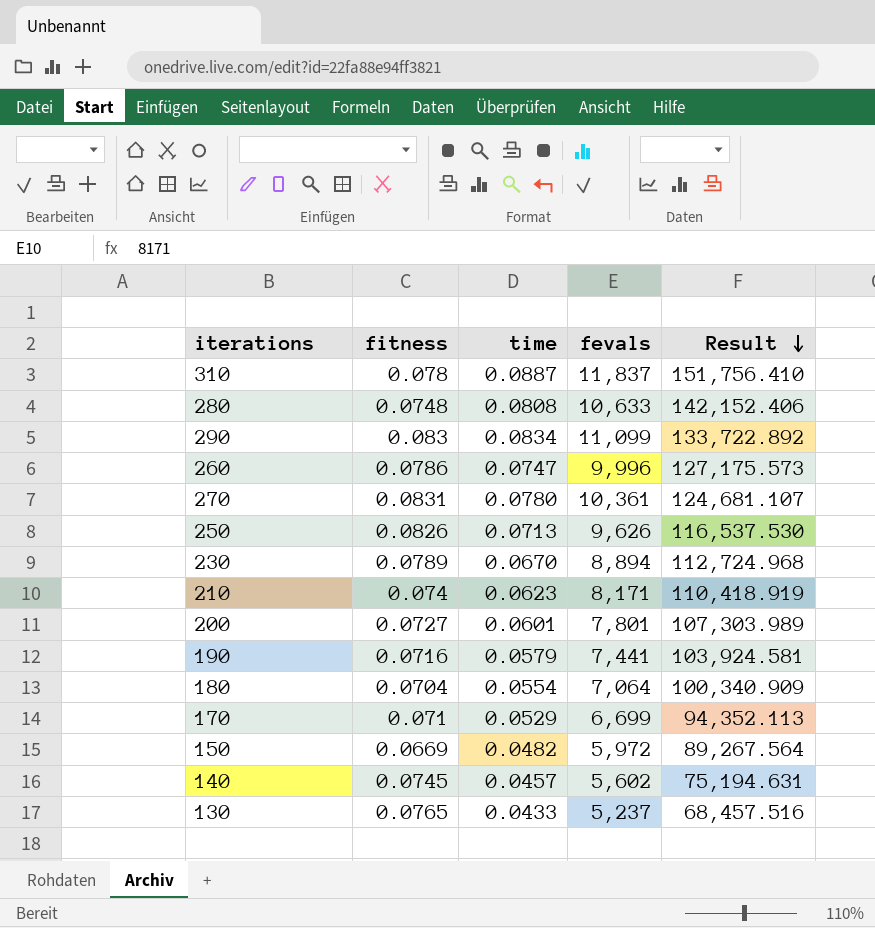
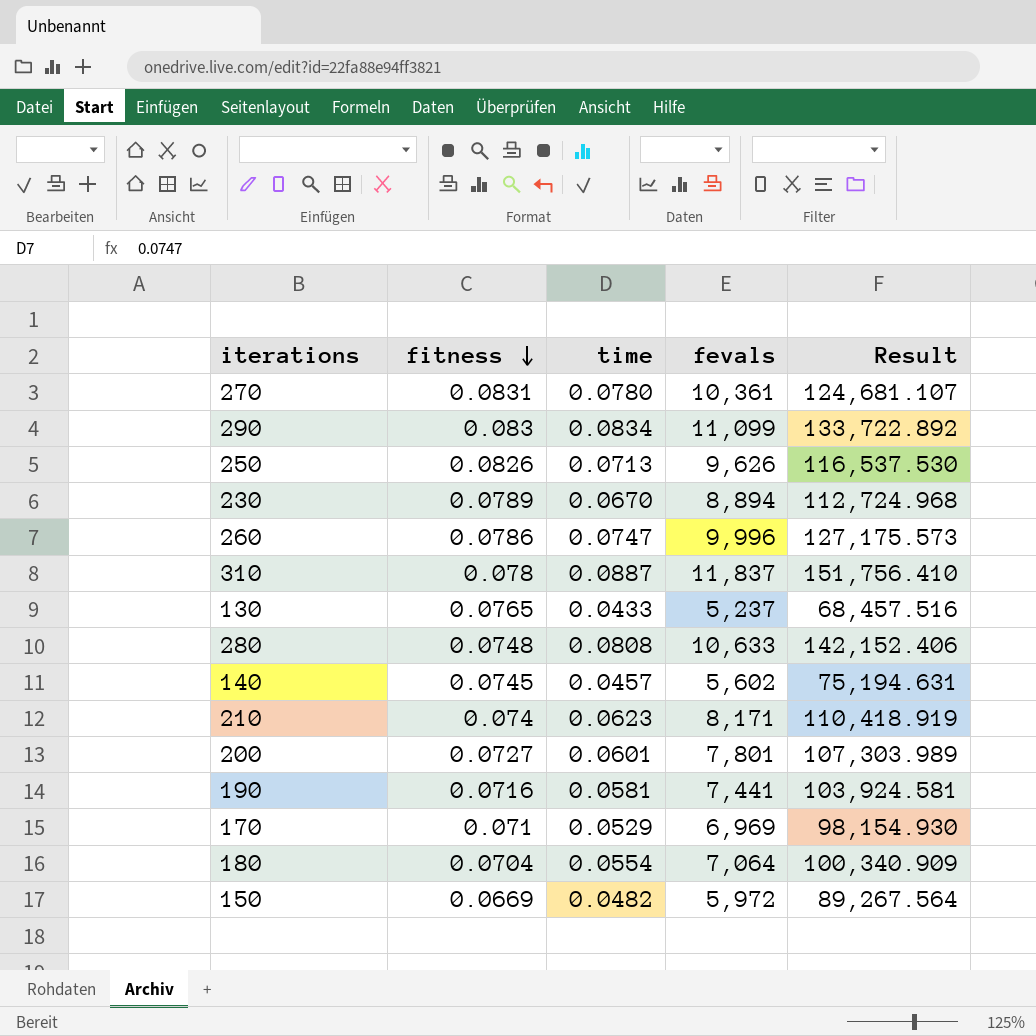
row order: Result descending -> fitness descending
190 | time: 0.0579 -> 0.0581
170 | fevals: 6,699 -> 6,969
170 | Result: 94,352.113 -> 98,154.930

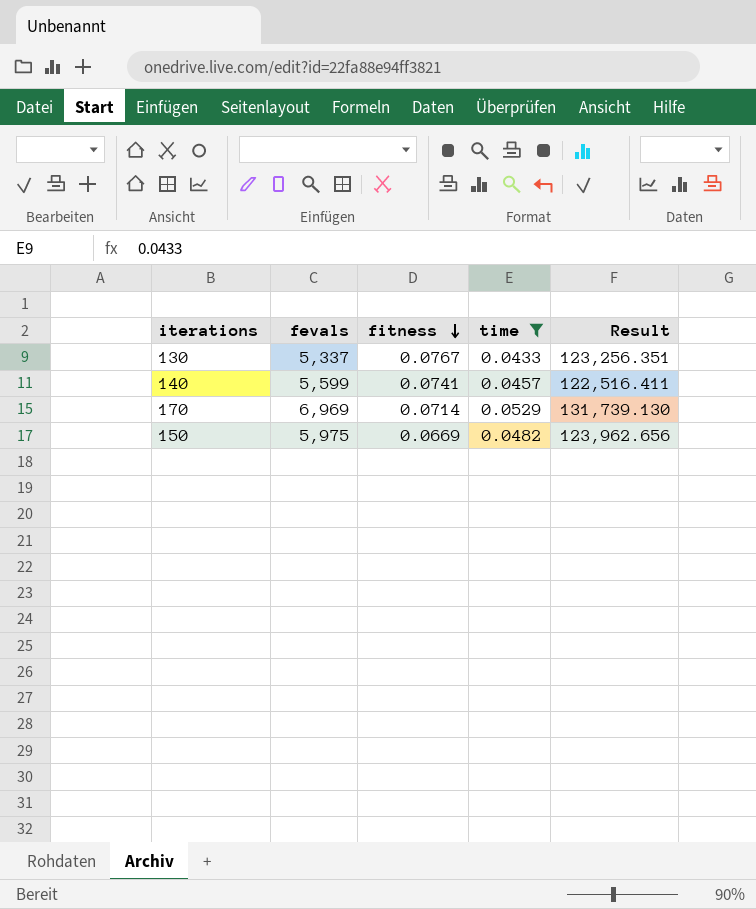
filter: none -> time <= 0.0529
column fevals | position: 4 -> 2
column Result | formula: [fevals] / [fitness] -> [fevals] / [time]
130 | fevals: 5,237 -> 5,337
130 | fitness: 0.0765 -> 0.0767
140 | fevals: 5,602 -> 5,599
140 | fitness: 0.0745 -> 0.0741
170 | fitness: 0.071 -> 0.0714
150 | fevals: 5,972 -> 5,975

